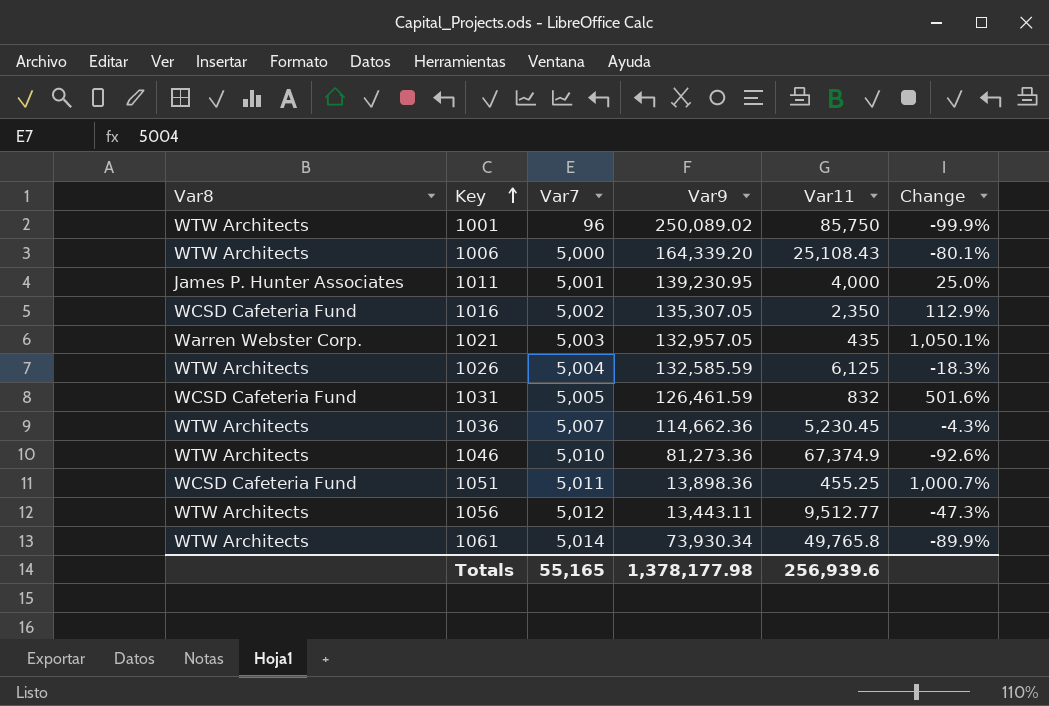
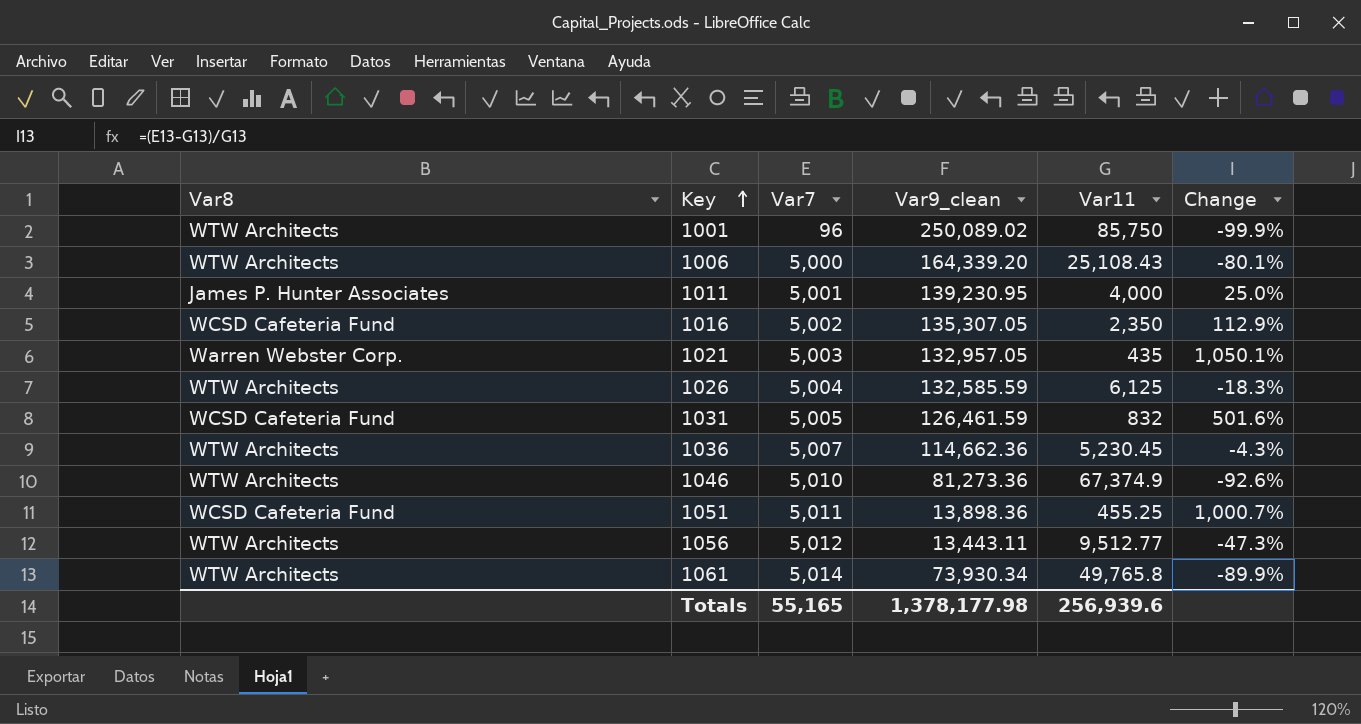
column name: Var9 -> Var9_clean

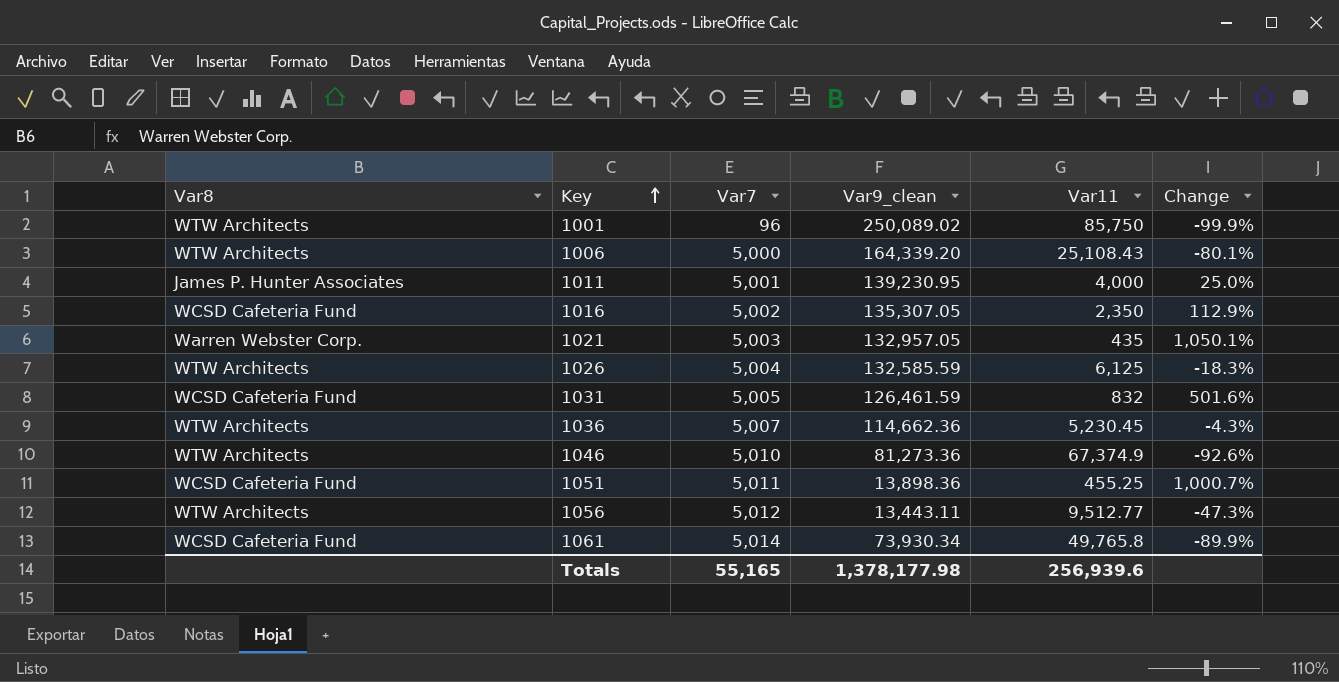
1061 | Var8: WTW Architects -> WCSD Cafeteria Fund

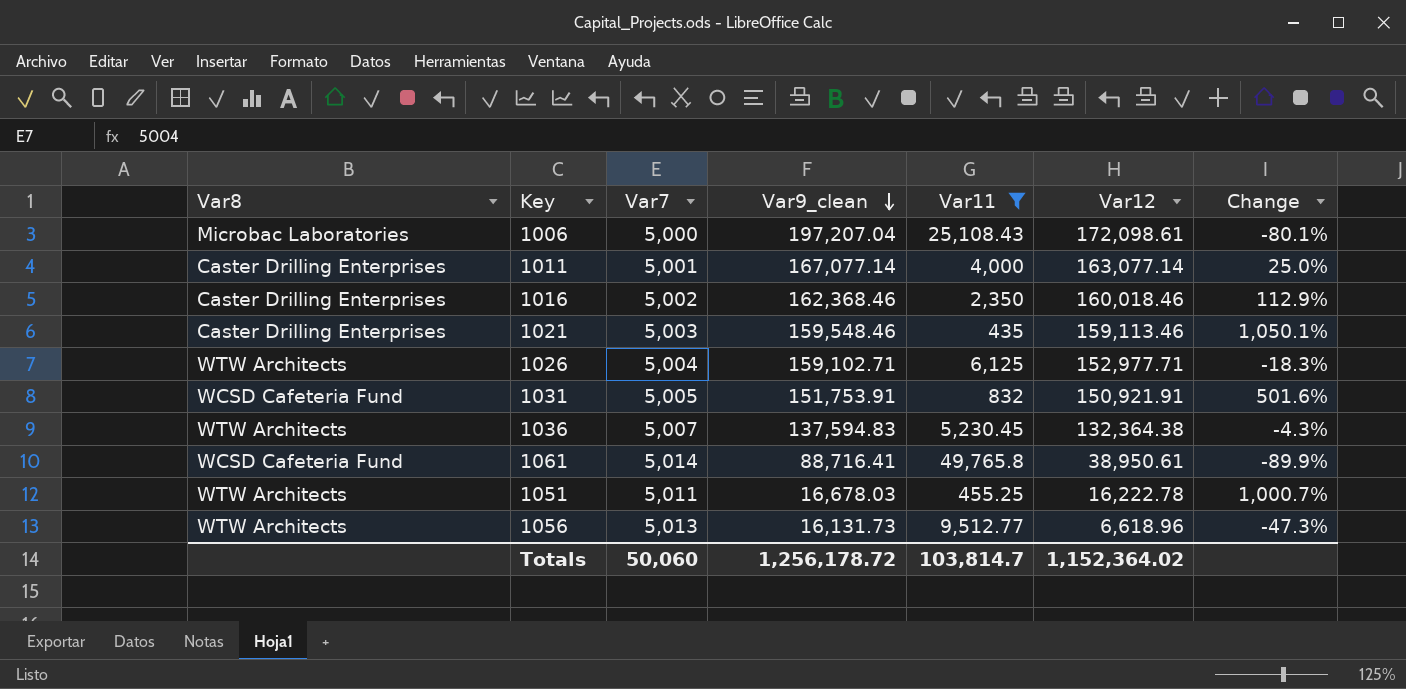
filter: none -> Var11 <= 49,765.8
row order: Key ascending -> Var9_clean descending
column Var12 | formula: none -> [Var9_clean] - [Var11]
1006 | Var8: WTW Architects -> Microbac Laboratories
1006 | Var9_clean: 164,339.20 -> 197,207.04
1011 | Var8: James P. Hunter Associates -> Caster Drilling Enterprises
1011 | Var9_clean: 139,230.95 -> 167,077.14
1016 | Var8: WCSD Cafeteria Fund -> Caster Drilling Enterprises
1016 | Var9_clean: 135,307.05 -> 162,368.46
1021 | Var8: Warren Webster Corp. -> Caster Drilling Enterprises
1021 | Var9_clean: 132,957.05 -> 159,548.46
1026 | Var9_clean: 132,585.59 -> 159,102.71
1031 | Var9_clean: 126,461.59 -> 151,753.91
1036 | Var9_clean: 114,662.36 -> 137,594.83
1061 | Var9_clean: 73,930.34 -> 88,716.41
1051 | Var8: WCSD Cafeteria Fund -> WTW Architects
1051 | Var9_clean: 13,898.36 -> 16,678.03
1056 | Var7: 5,012 -> 5,013
1056 | Var9_clean: 13,443.11 -> 16,131.73
Totals | Var7: 55,165 -> 50,060
Totals | Var9_clean: 1,378,177.98 -> 1,256,178.72
Totals | Var11: 256,939.6 -> 103,814.7

